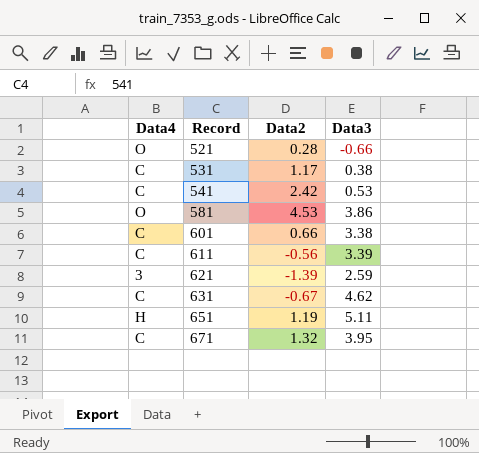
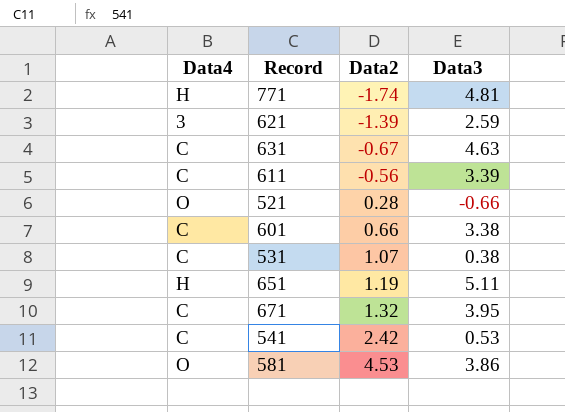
row order: Record ascending -> Data2 ascending
row 771: none -> H | -1.74 | 4.81
631 | Data3: 4.62 -> 4.63
531 | Data2: 1.17 -> 1.07

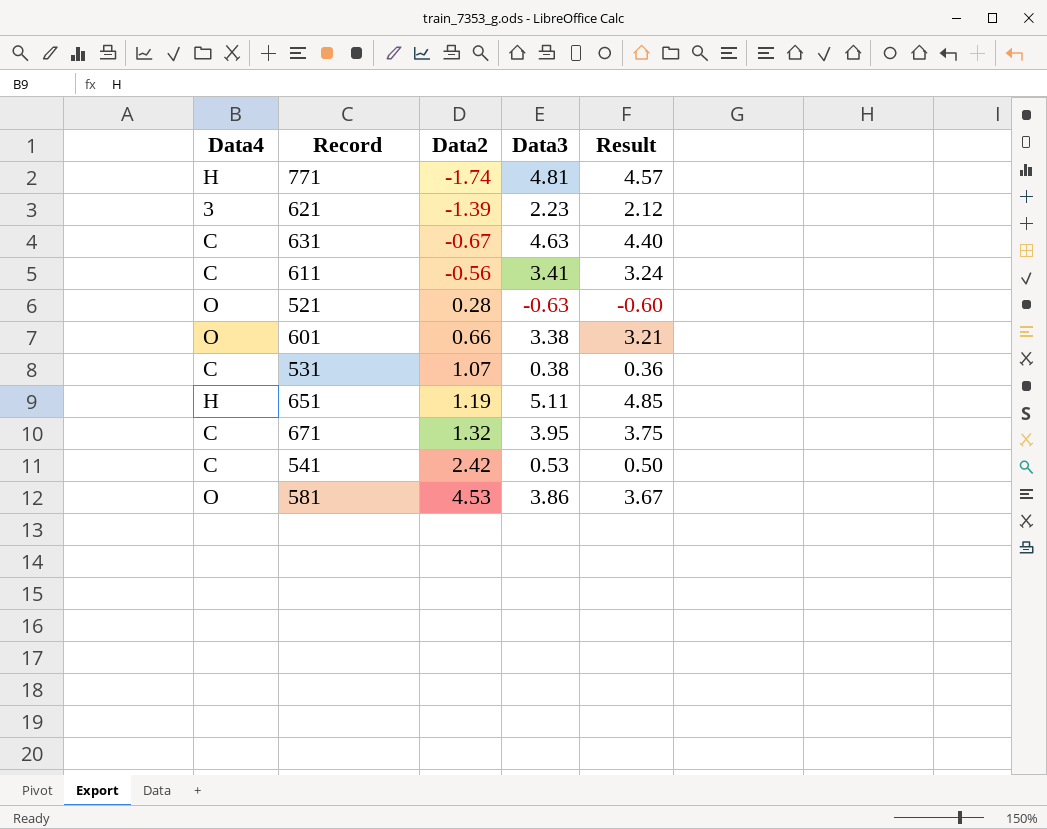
column Result | formula: none -> [Data3] * 0.95
621 | Data3: 2.59 -> 2.23
611 | Data3: 3.39 -> 3.41
521 | Data3: -0.66 -> -0.63
601 | Data4: C -> O

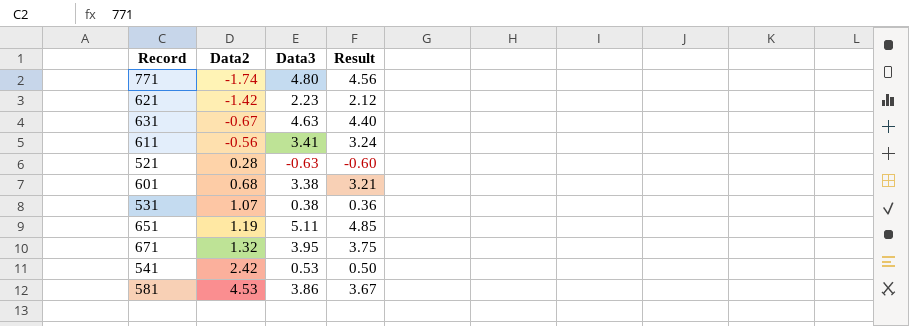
column Data4 | position: 1 -> none
771 | Data3: 4.81 -> 4.80
771 | Result: 4.57 -> 4.56
621 | Data2: -1.39 -> -1.42
601 | Data2: 0.66 -> 0.68

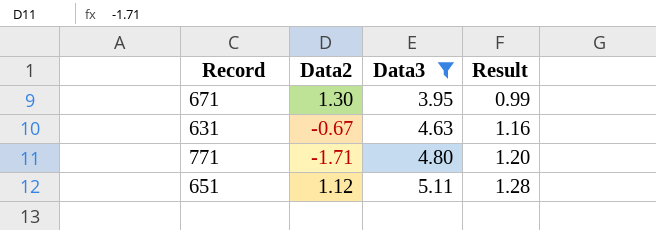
filter: none -> Data3 >= 3.95
row order: Data2 ascending -> Data3 ascending
column Result | formula: [Data3] * 0.95 -> [Data3] * 0.25
671 | Data2: 1.32 -> 1.30
771 | Data2: -1.74 -> -1.71
651 | Data2: 1.19 -> 1.12

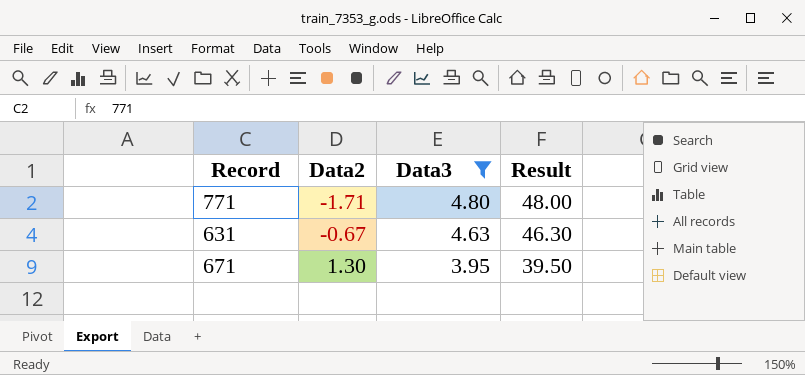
row order: Data3 ascending -> Data2 ascending
column Result | formula: [Data3] * 0.25 -> [Data3] * 10
row 651: 1.12 | 5.11 | 1.28 -> none

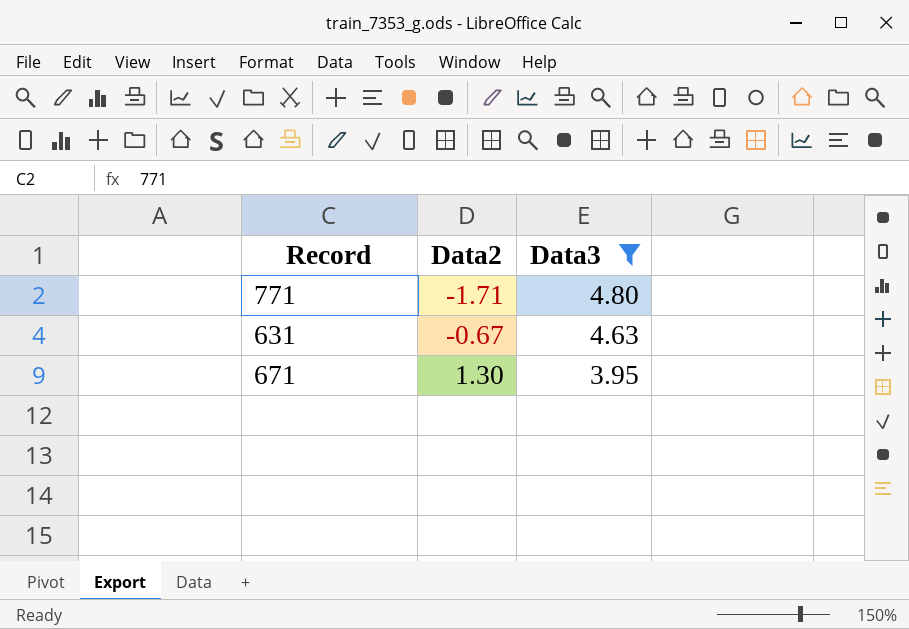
column Result | formula: [Data3] * 10 -> none

